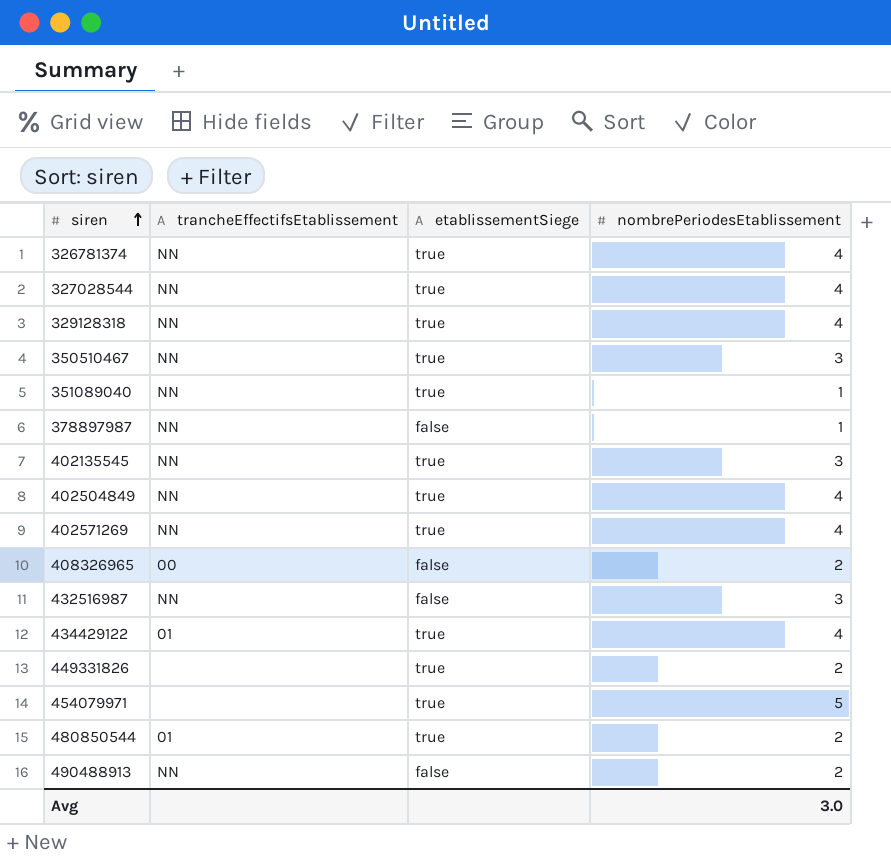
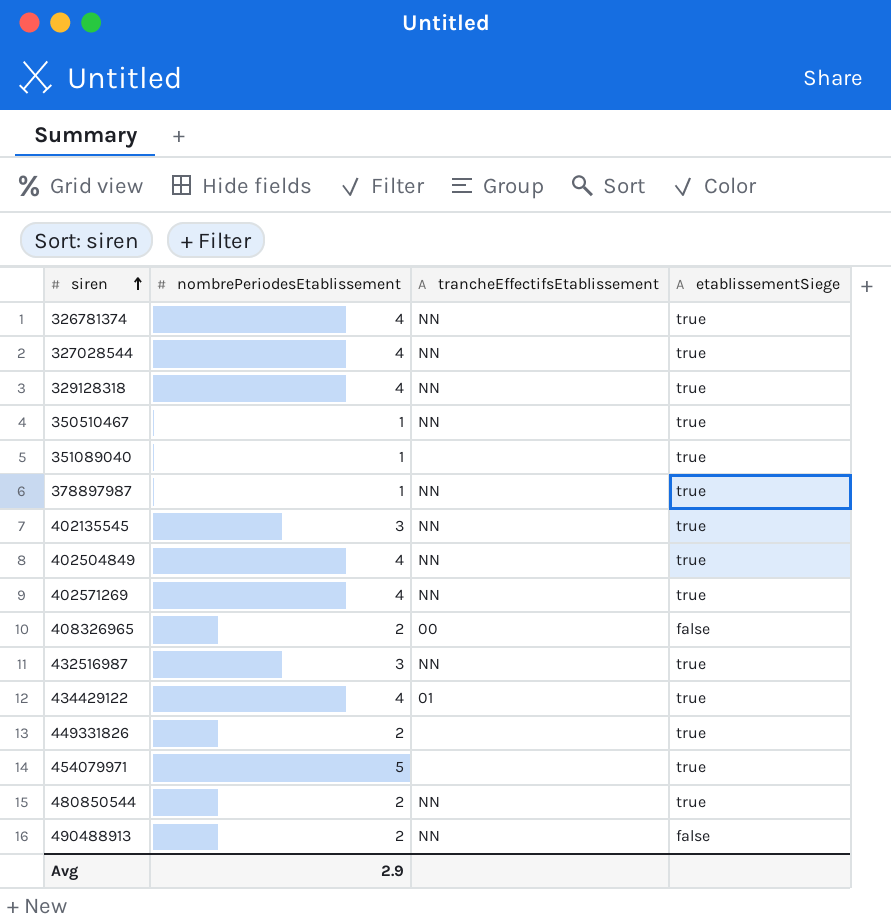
column nombrePeriodesEtablissement | position: 4 -> 2
350510467 | nombrePeriodesEtablissement: 3 -> 1
351089040 | trancheEffectifsEtablissement: NN -> none
378897987 | etablissementSiege: false -> true
432516987 | etablissementSiege: false -> true
480850544 | trancheEffectifsEtablissement: 01 -> NN
Avg | nombrePeriodesEtablissement: 3.0 -> 2.9

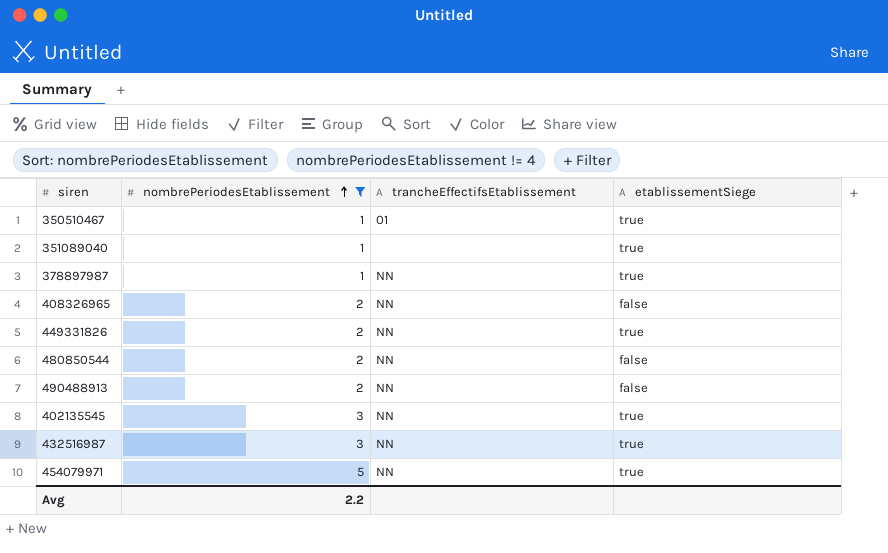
filter: none -> nombrePeriodesEtablissement != 4
row order: siren ascending -> nombrePeriodesEtablissement ascending
350510467 | trancheEffectifsEtablissement: NN -> 01
408326965 | trancheEffectifsEtablissement: 00 -> NN
449331826 | trancheEffectifsEtablissement: none -> NN
480850544 | etablissementSiege: true -> false
454079971 | trancheEffectifsEtablissement: none -> NN
Avg | nombrePeriodesEtablissement: 2.9 -> 2.2

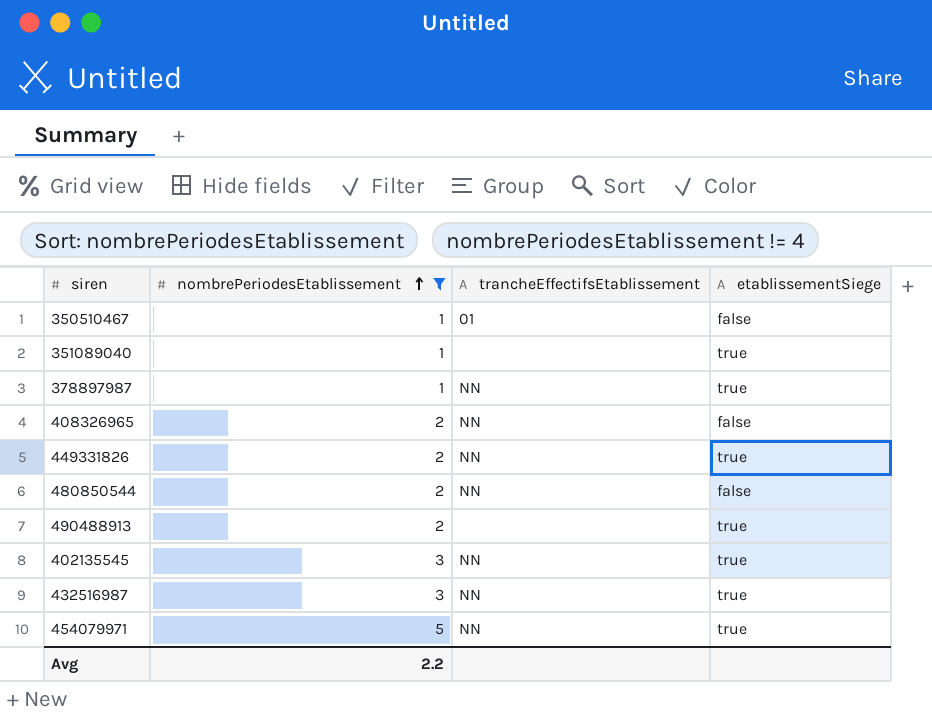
350510467 | etablissementSiege: true -> false
490488913 | trancheEffectifsEtablissement: NN -> none
490488913 | etablissementSiege: false -> true

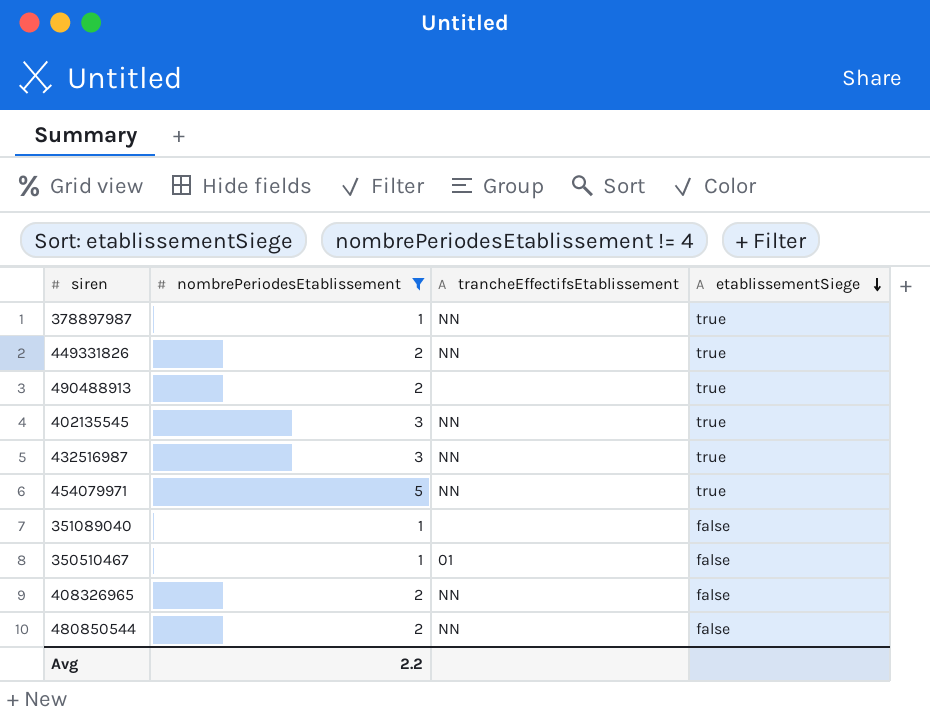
row order: nombrePeriodesEtablissement ascending -> etablissementSiege descending
351089040 | etablissementSiege: true -> false

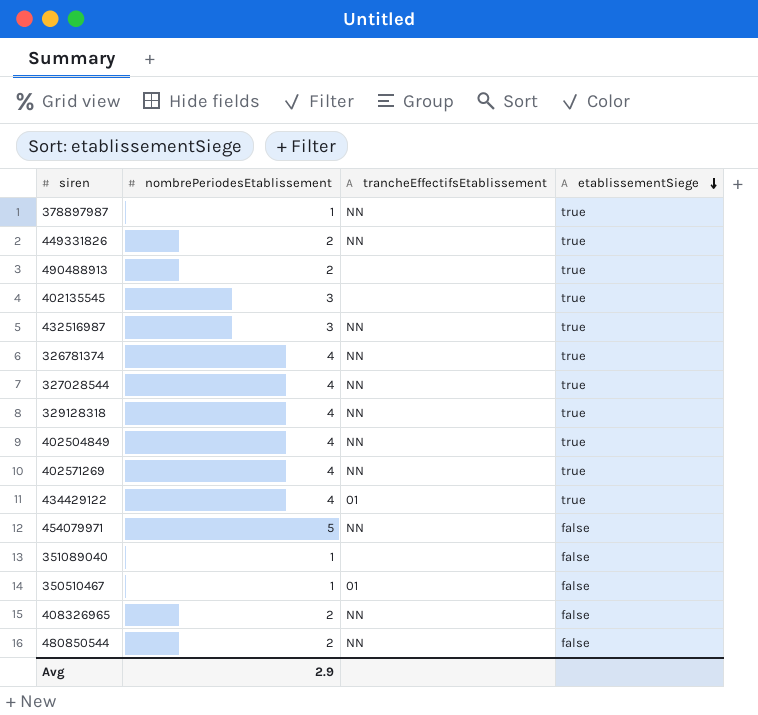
filter: nombrePeriodesEtablissement != 4 -> none
402135545 | trancheEffectifsEtablissement: NN -> none
454079971 | etablissementSiege: true -> false
Avg | nombrePeriodesEtablissement: 2.2 -> 2.9

